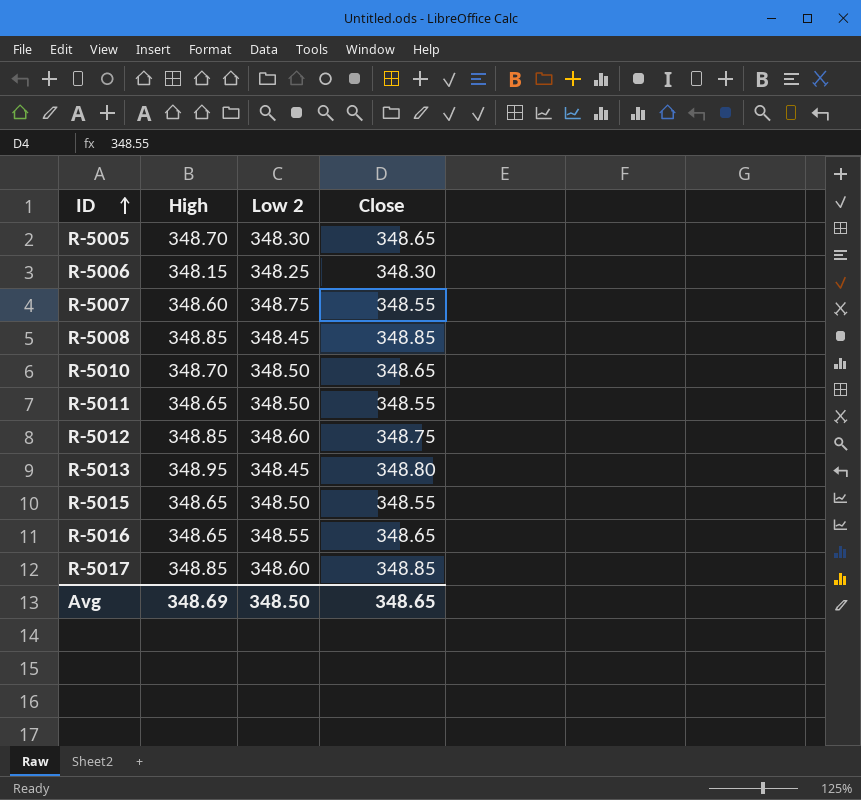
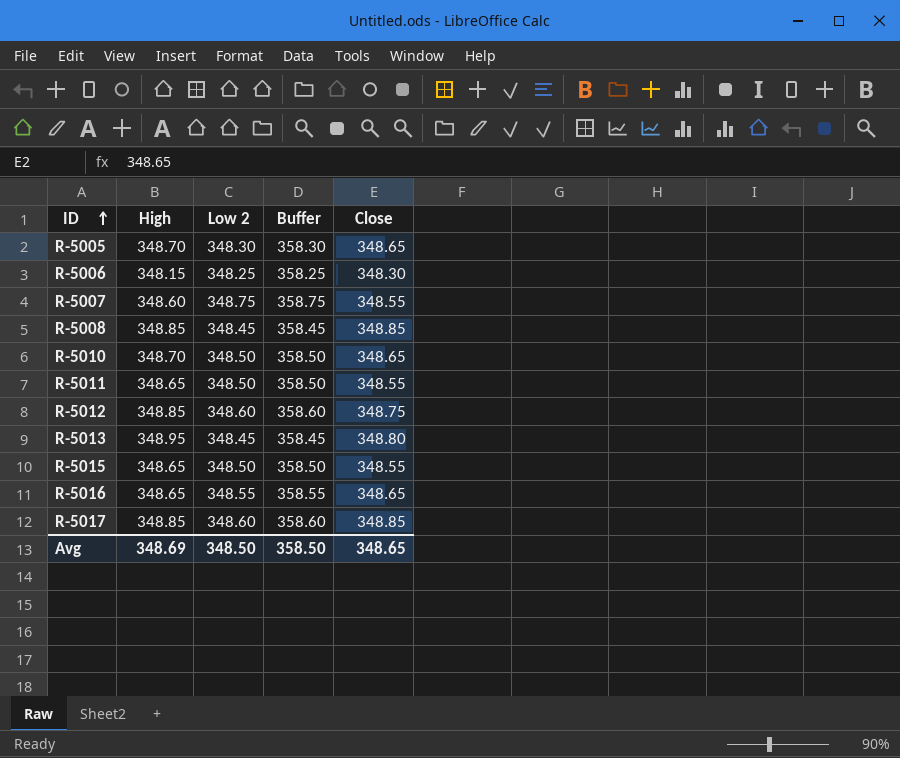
column Buffer | formula: none -> [Low 2] + 10

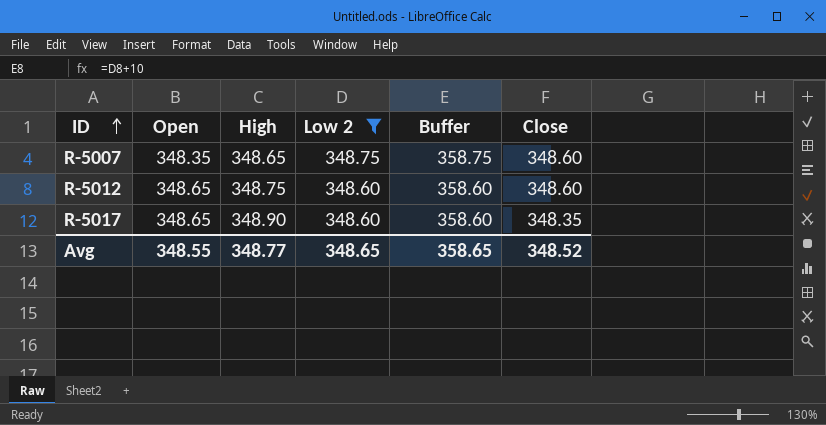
filter: none -> Low 2 >= 348.60
column Open | position: none -> 2
R-5007 | High: 348.60 -> 348.65
R-5007 | Close: 348.55 -> 348.60
R-5012 | High: 348.85 -> 348.75
R-5012 | Close: 348.75 -> 348.60
R-5017 | High: 348.85 -> 348.90
R-5017 | Close: 348.85 -> 348.35
Avg | High: 348.69 -> 348.77
Avg | Low 2: 348.50 -> 348.65
Avg | Buffer: 358.50 -> 358.65
Avg | Close: 348.65 -> 348.52

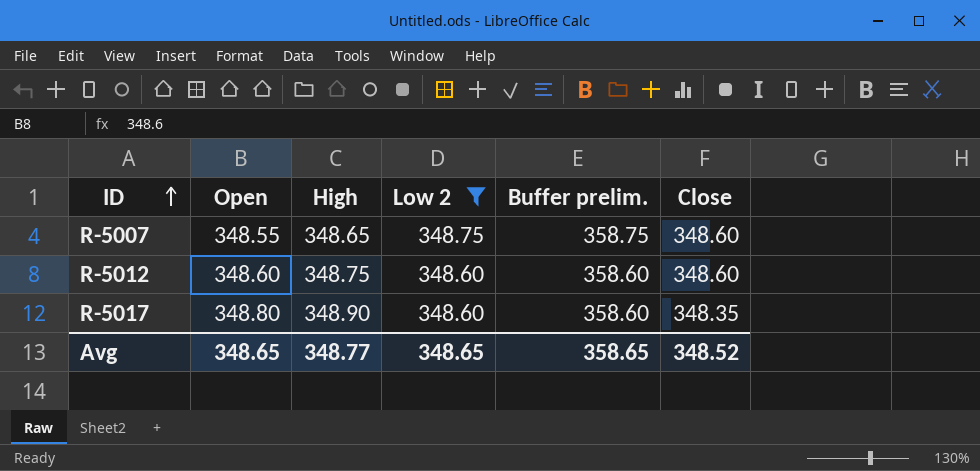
column name: Buffer -> Buffer prelim.
R-5007 | Open: 348.35 -> 348.55
R-5012 | Open: 348.65 -> 348.60
R-5017 | Open: 348.65 -> 348.80
Avg | Open: 348.55 -> 348.65

